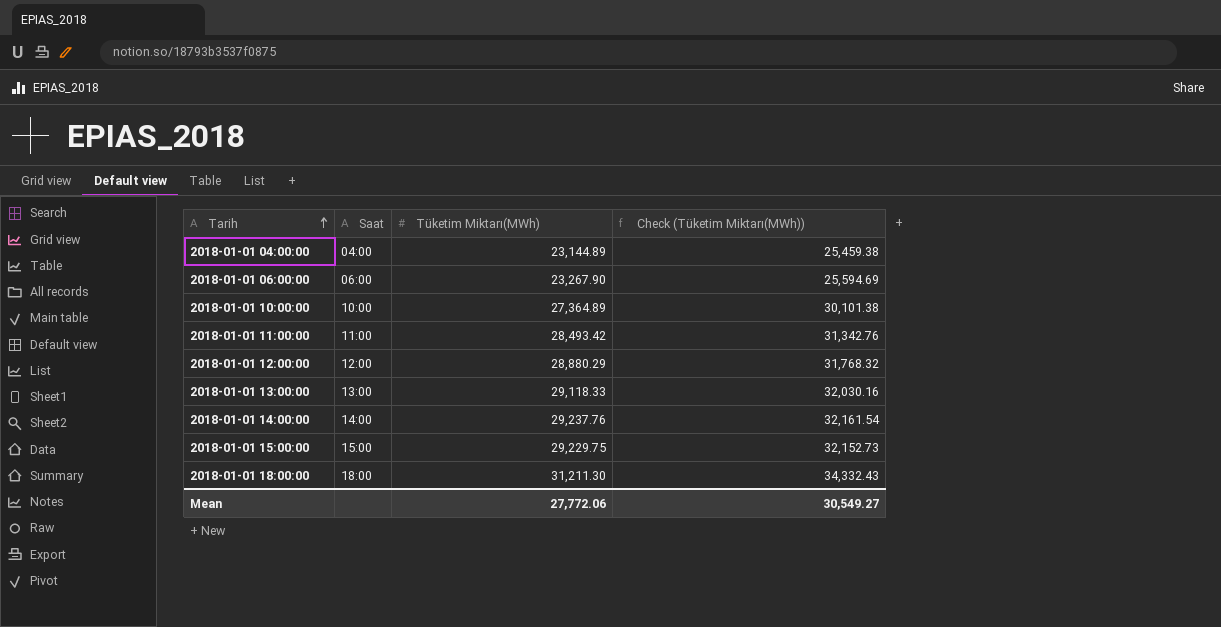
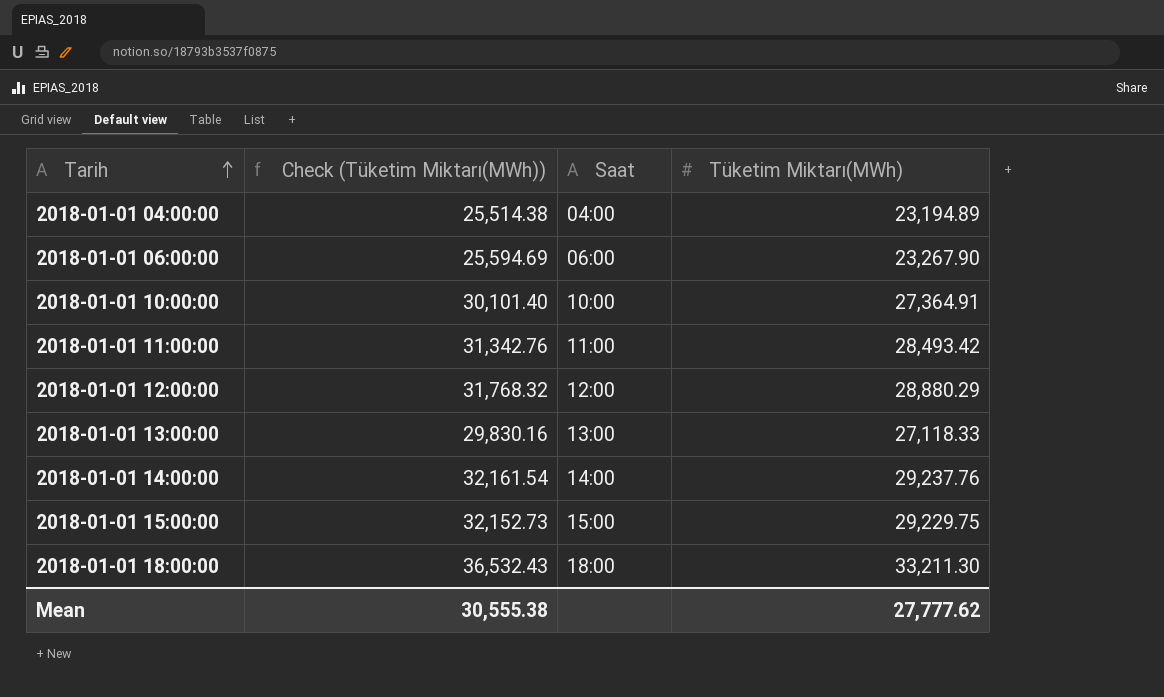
column Check (Tüketim Miktarı(MWh)) | position: 4 -> 2
2018-01-01 04:00:00 | Check (Tüketim Miktarı(MWh)): 25,459.38 -> 25,514.38
2018-01-01 04:00:00 | Tüketim Miktarı(MWh): 23,144.89 -> 23,194.89
2018-01-01 10:00:00 | Check (Tüketim Miktarı(MWh)): 30,101.38 -> 30,101.40
2018-01-01 10:00:00 | Tüketim Miktarı(MWh): 27,364.89 -> 27,364.91
2018-01-01 13:00:00 | Check (Tüketim Miktarı(MWh)): 32,030.16 -> 29,830.16
2018-01-01 13:00:00 | Tüketim Miktarı(MWh): 29,118.33 -> 27,118.33
2018-01-01 18:00:00 | Check (Tüketim Miktarı(MWh)): 34,332.43 -> 36,532.43
2018-01-01 18:00:00 | Tüketim Miktarı(MWh): 31,211.30 -> 33,211.30
Mean | Check (Tüketim Miktarı(MWh)): 30,549.27 -> 30,555.38
Mean | Tüketim Miktarı(MWh): 27,772.06 -> 27,777.62

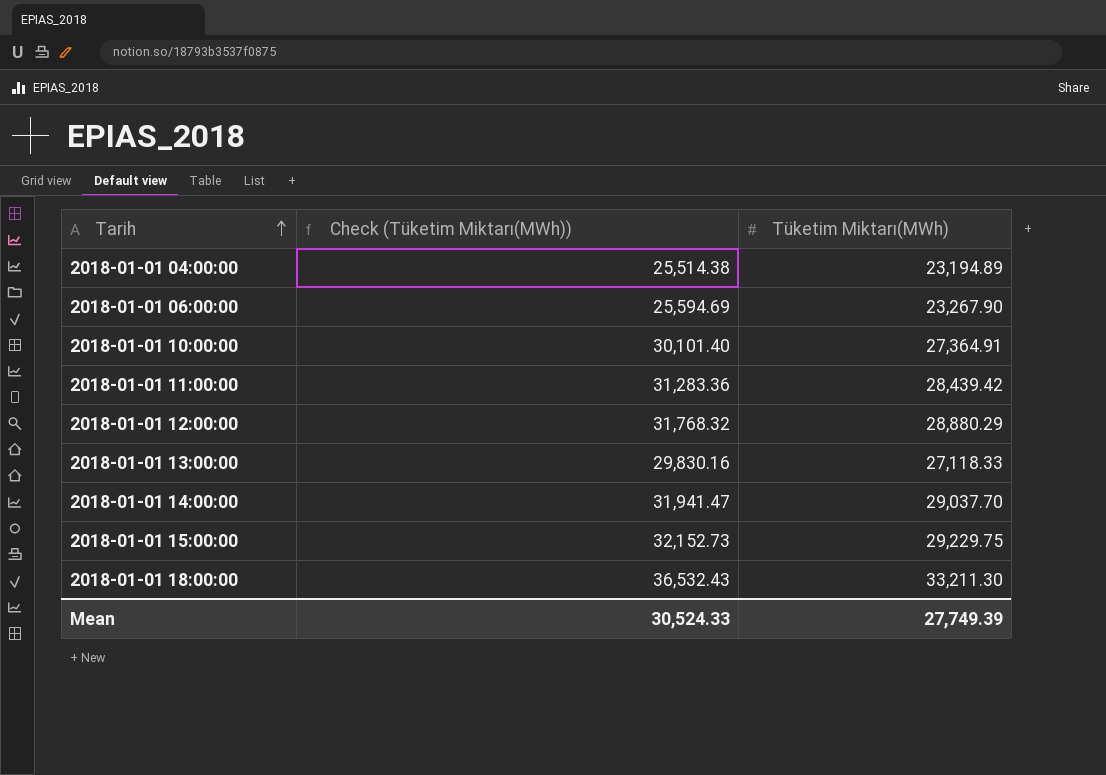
column Saat | position: 3 -> none
2018-01-01 11:00:00 | Check (Tüketim Miktarı(MWh)): 31,342.76 -> 31,283.36
2018-01-01 11:00:00 | Tüketim Miktarı(MWh): 28,493.42 -> 28,439.42
2018-01-01 14:00:00 | Check (Tüketim Miktarı(MWh)): 32,161.54 -> 31,941.47
2018-01-01 14:00:00 | Tüketim Miktarı(MWh): 29,237.76 -> 29,037.70
Mean | Check (Tüketim Miktarı(MWh)): 30,555.38 -> 30,524.33
Mean | Tüketim Miktarı(MWh): 27,777.62 -> 27,749.39

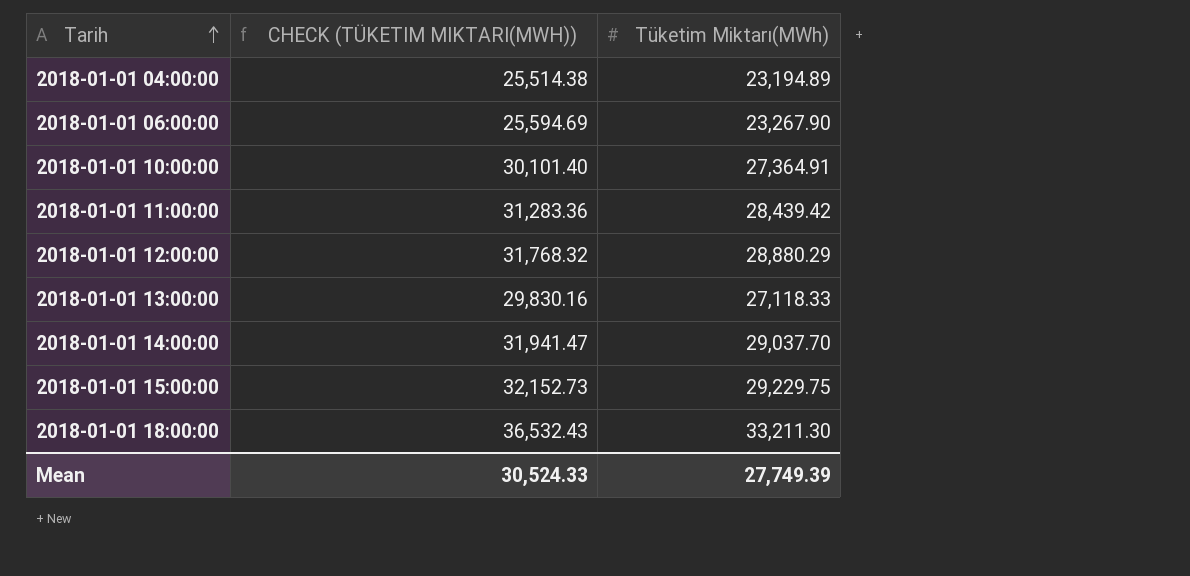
column name: Check (Tüketim Miktarı(MWh)) -> CHECK (TÜKETIM MIKTARI(MWH))

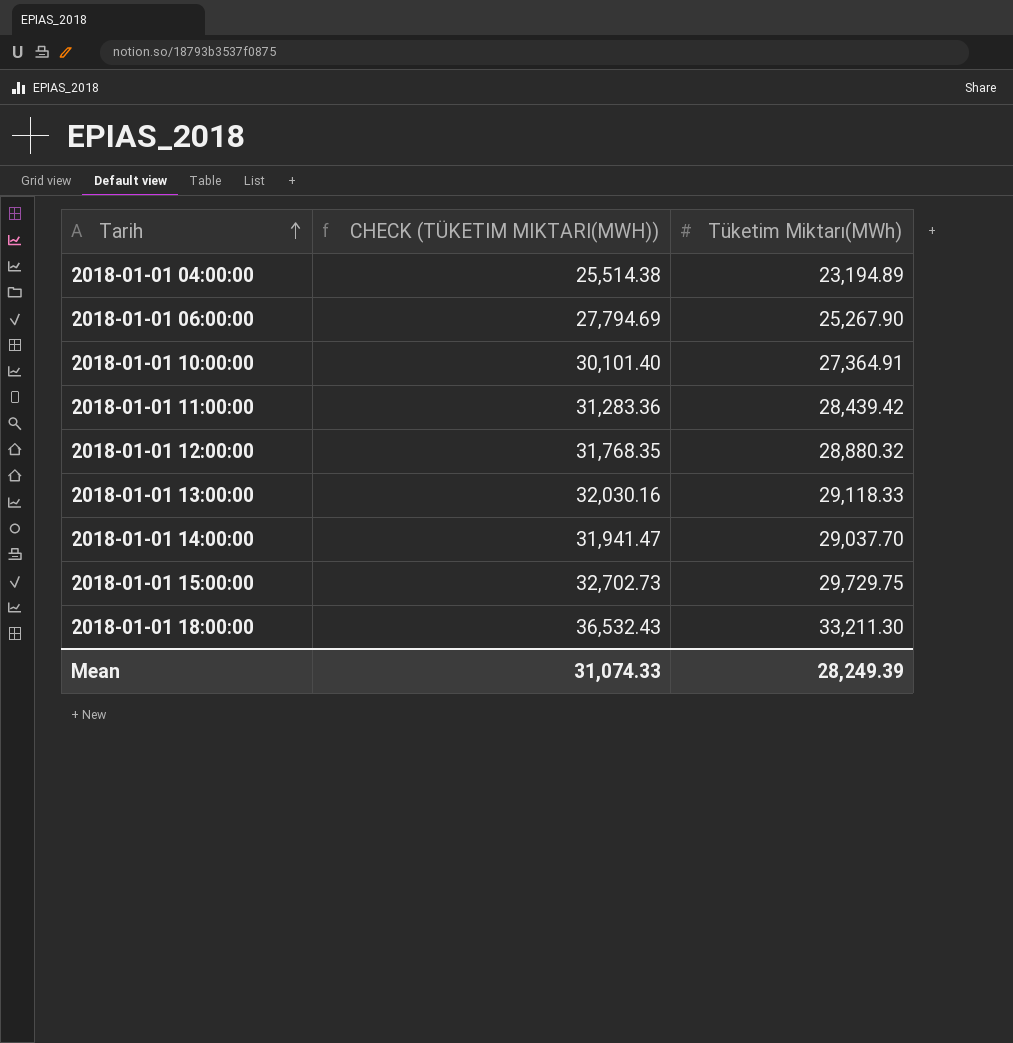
2018-01-01 06:00:00 | CHECK (TÜKETIM MIKTARI(MWH)): 25,594.69 -> 27,794.69
2018-01-01 06:00:00 | Tüketim Miktarı(MWh): 23,267.90 -> 25,267.90
2018-01-01 12:00:00 | CHECK (TÜKETIM MIKTARI(MWH)): 31,768.32 -> 31,768.35
2018-01-01 12:00:00 | Tüketim Miktarı(MWh): 28,880.29 -> 28,880.32
2018-01-01 13:00:00 | CHECK (TÜKETIM MIKTARI(MWH)): 29,830.16 -> 32,030.16
2018-01-01 13:00:00 | Tüketim Miktarı(MWh): 27,118.33 -> 29,118.33
2018-01-01 15:00:00 | CHECK (TÜKETIM MIKTARI(MWH)): 32,152.73 -> 32,702.73
2018-01-01 15:00:00 | Tüketim Miktarı(MWh): 29,229.75 -> 29,729.75
Mean | CHECK (TÜKETIM MIKTARI(MWH)): 30,524.33 -> 31,074.33
Mean | Tüketim Miktarı(MWh): 27,749.39 -> 28,249.39

